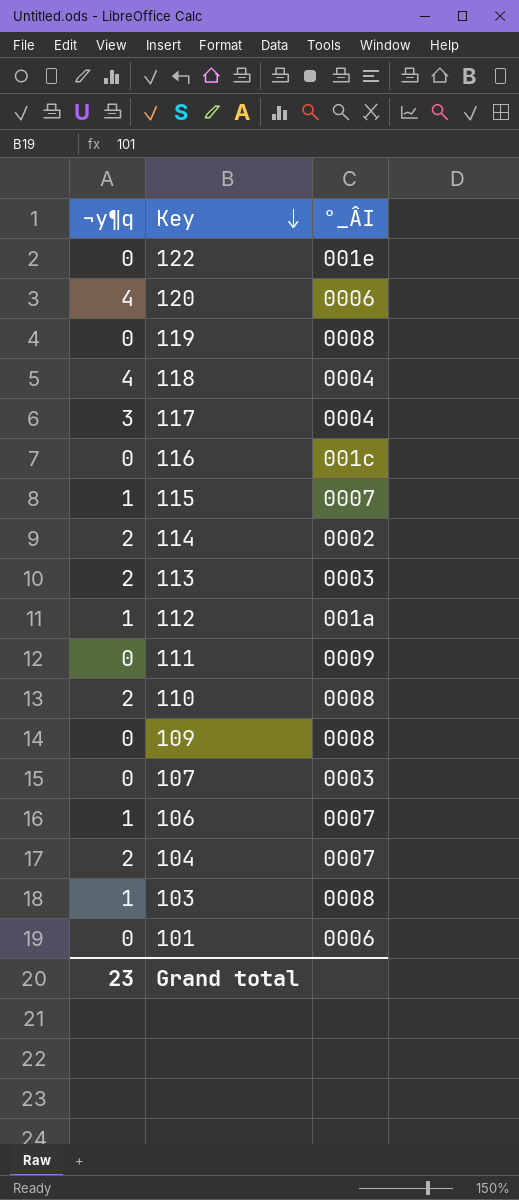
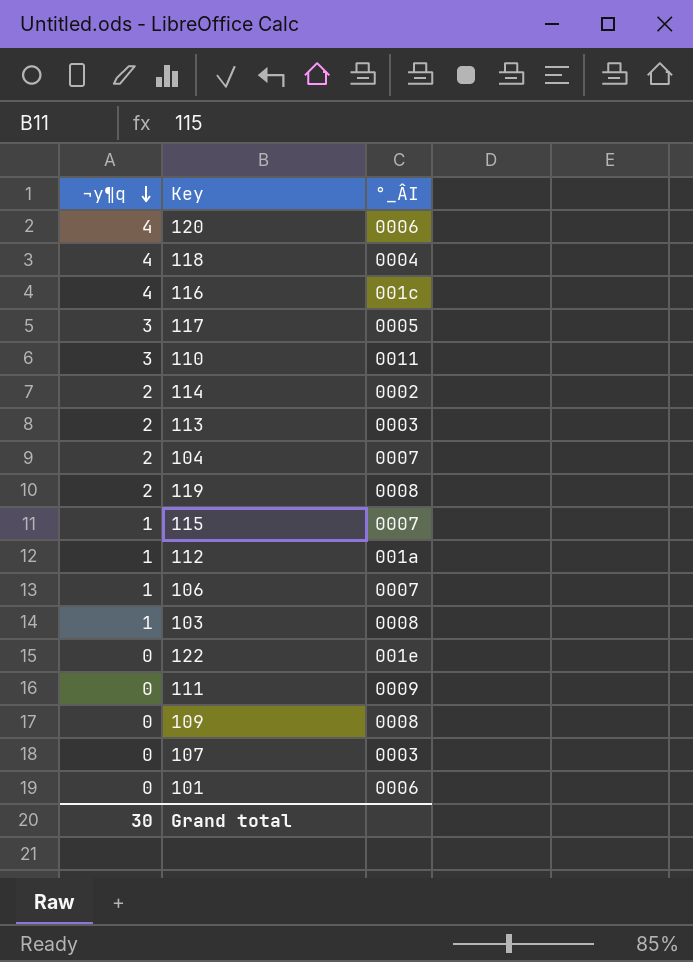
row order: Key descending -> ¬y¶q descending
116 | ¬y¶q: 0 -> 4
117 | °_ÂI: 0004 -> 0005
110 | ¬y¶q: 2 -> 3
110 | °_ÂI: 0008 -> 0011
119 | ¬y¶q: 0 -> 2
Grand total | ¬y¶q: 23 -> 30

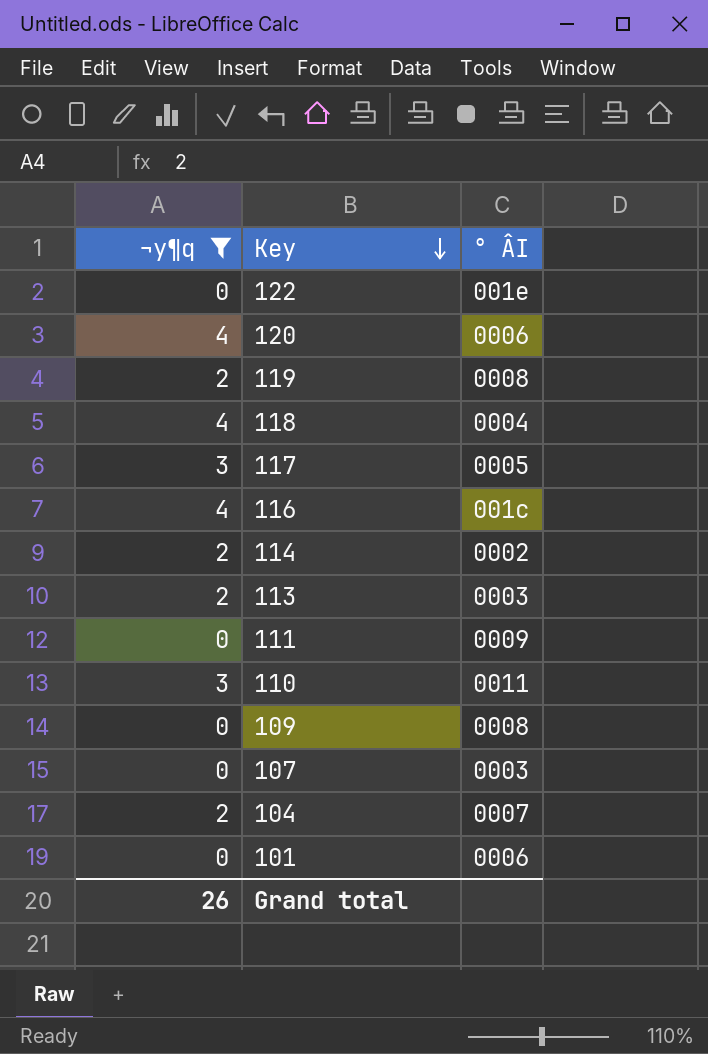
filter: none -> ¬y¶q != 1
row order: ¬y¶q descending -> Key descending
column name: °_ÂI -> ° ÂI
Grand total | ¬y¶q: 30 -> 26

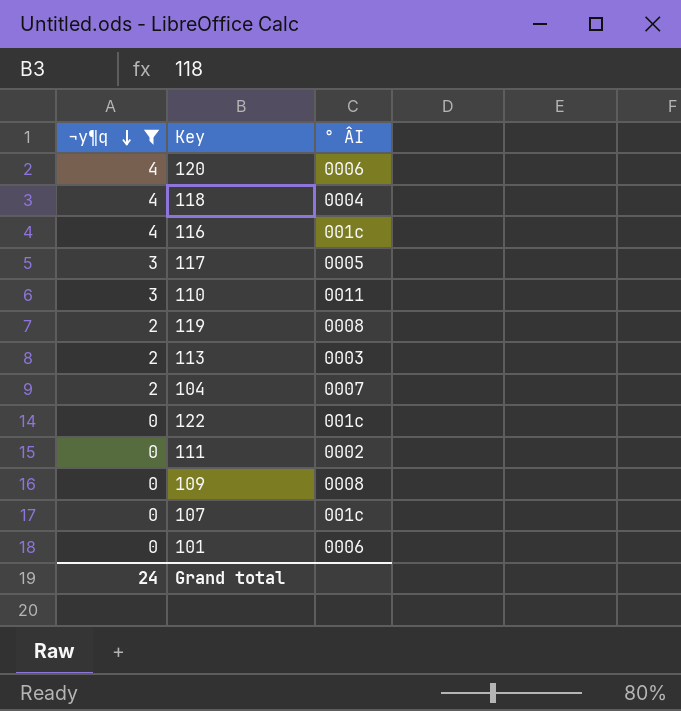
row order: Key descending -> ¬y¶q descending
row 114: 2 | 0002 -> none
122 | ° ÂI: 001e -> 001c
111 | ° ÂI: 0009 -> 0002
107 | ° ÂI: 0003 -> 001c
Grand total | ¬y¶q: 26 -> 24

